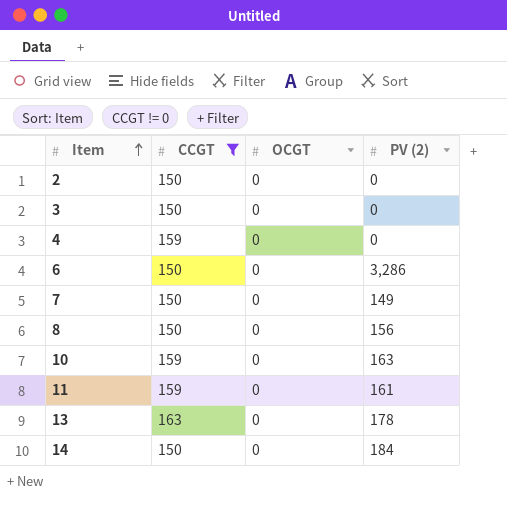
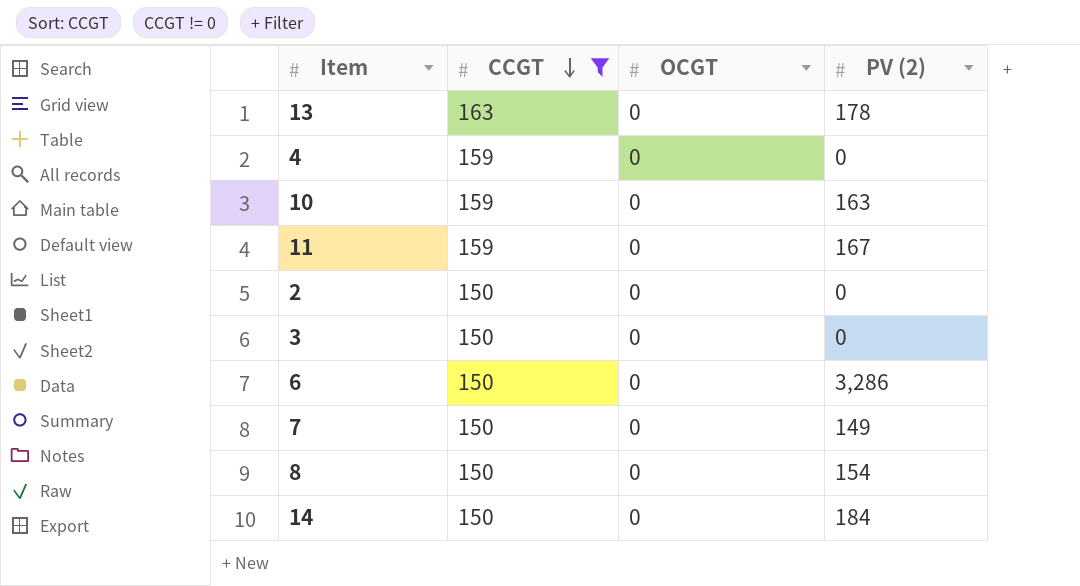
row order: Item ascending -> CCGT descending
11 | PV (2): 161 -> 167
8 | PV (2): 156 -> 154

